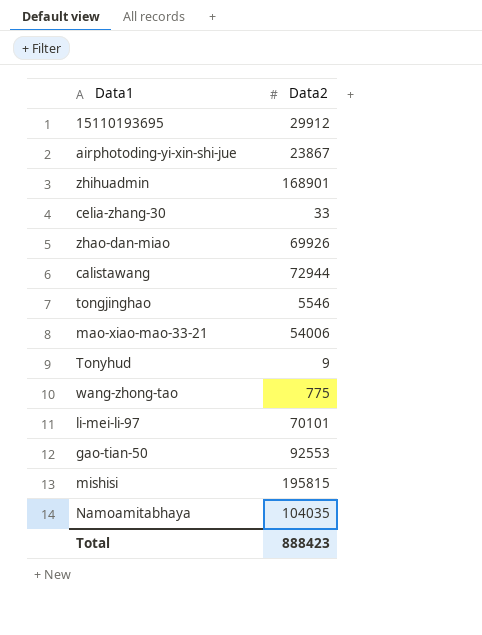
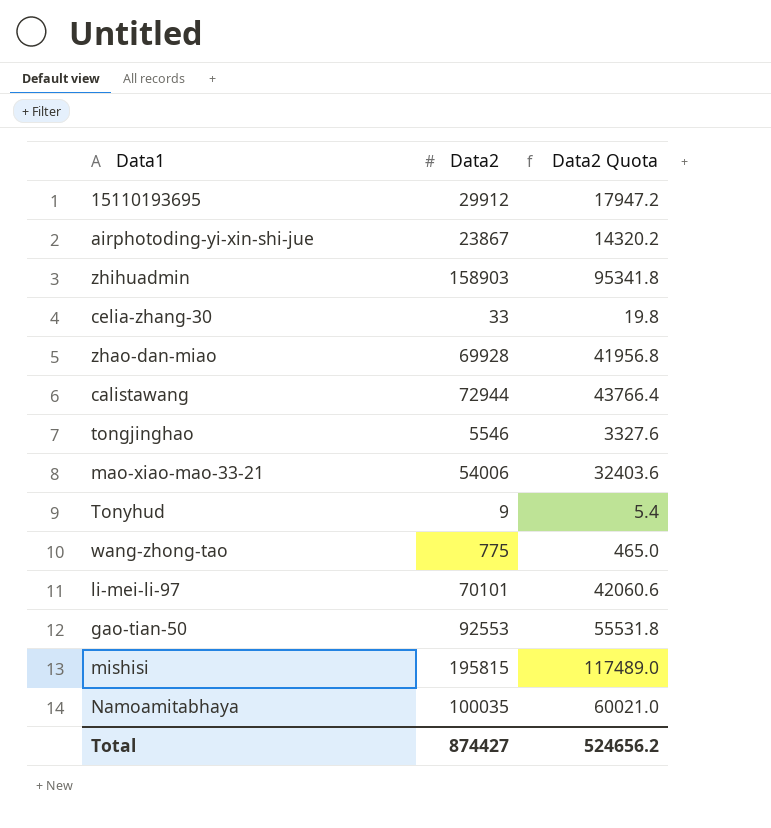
column Data2 Quota | formula: none -> [Data2] * 0.6
zhihuadmin | Data2: 168901 -> 158903
zhao-dan-miao | Data2: 69926 -> 69928
Namoamitabhaya | Data2: 104035 -> 100035
Total | Data2: 888423 -> 874427

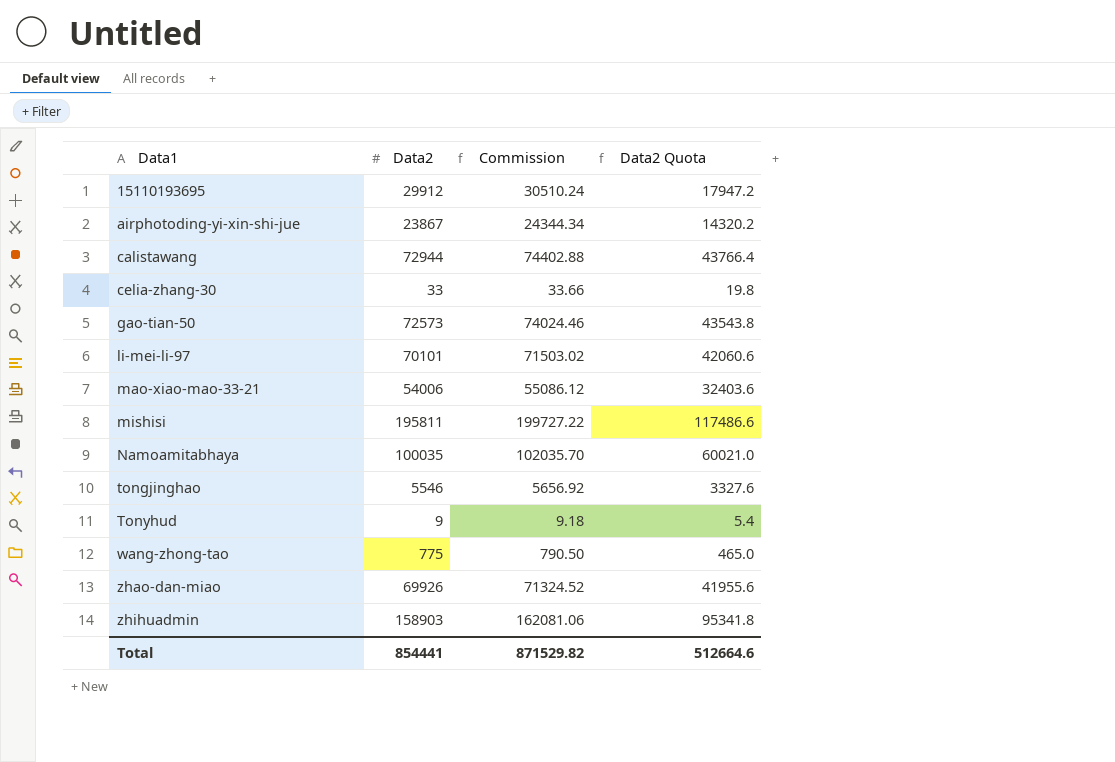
row order: none -> Data1 ascending
column Commission | formula: none -> [Data2] * 1.02
gao-tian-50 | Data2: 92553 -> 72573
gao-tian-50 | Data2 Quota: 55531.8 -> 43543.8
mishisi | Data2: 195815 -> 195811
mishisi | Data2 Quota: 117489.0 -> 117486.6
zhao-dan-miao | Data2: 69928 -> 69926
zhao-dan-miao | Data2 Quota: 41956.8 -> 41955.6
Total | Data2: 874427 -> 854441
Total | Data2 Quota: 524656.2 -> 512664.6

